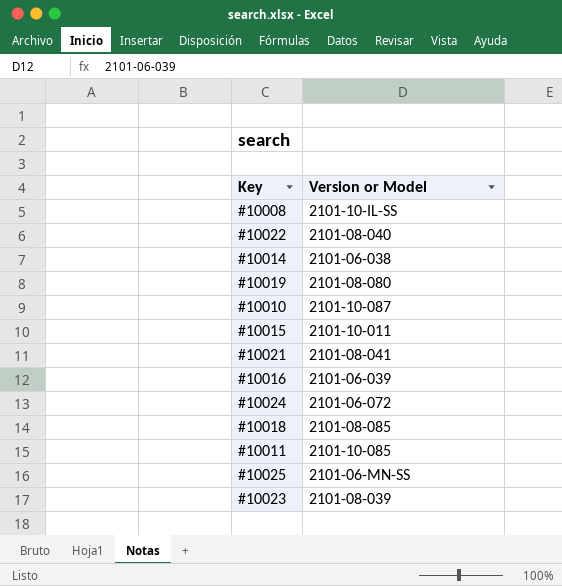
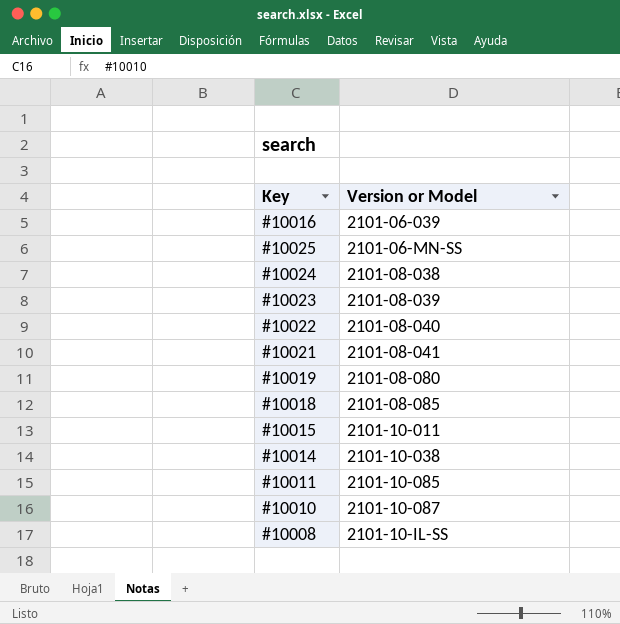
row order: none -> Version or Model ascending
#10024 | Version or Model: 2101-06-072 -> 2101-08-038
#10014 | Version or Model: 2101-06-038 -> 2101-10-038

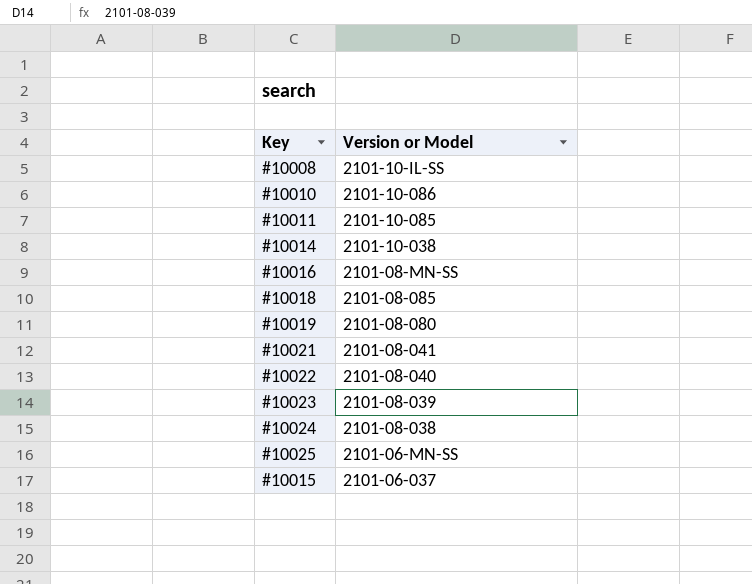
row order: Version or Model ascending -> Version or Model descending
#10010 | Version or Model: 2101-10-087 -> 2101-10-086
#10016 | Version or Model: 2101-06-039 -> 2101-08-MN-SS
#10015 | Version or Model: 2101-10-011 -> 2101-06-037

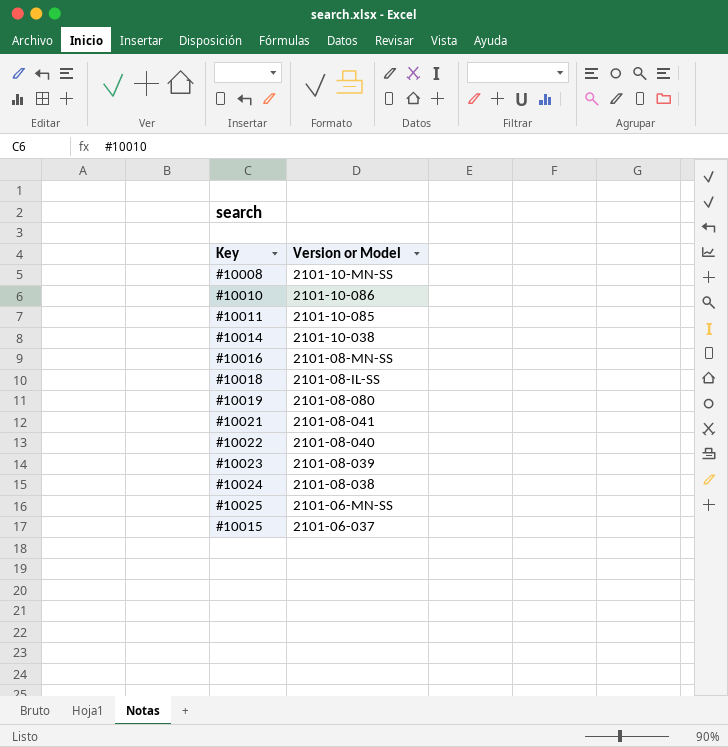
#10008 | Version or Model: 2101-10-IL-SS -> 2101-10-MN-SS
#10018 | Version or Model: 2101-08-085 -> 2101-08-IL-SS

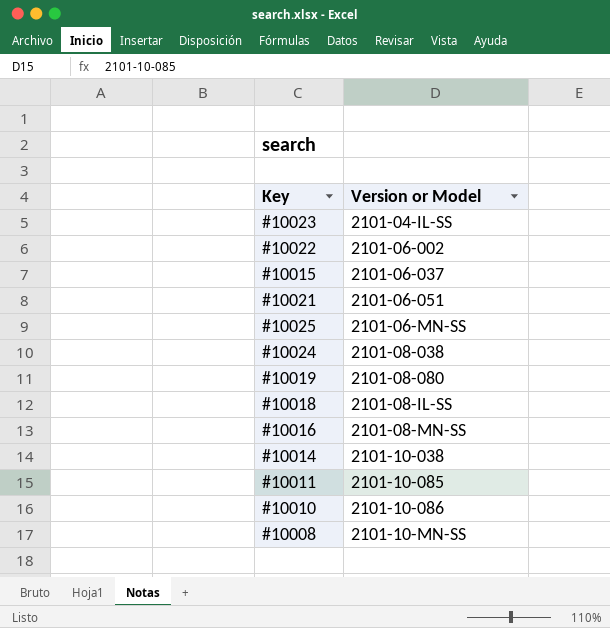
row order: Version or Model descending -> Version or Model ascending
#10023 | Version or Model: 2101-08-039 -> 2101-04-IL-SS
#10022 | Version or Model: 2101-08-040 -> 2101-06-002
#10021 | Version or Model: 2101-08-041 -> 2101-06-051

